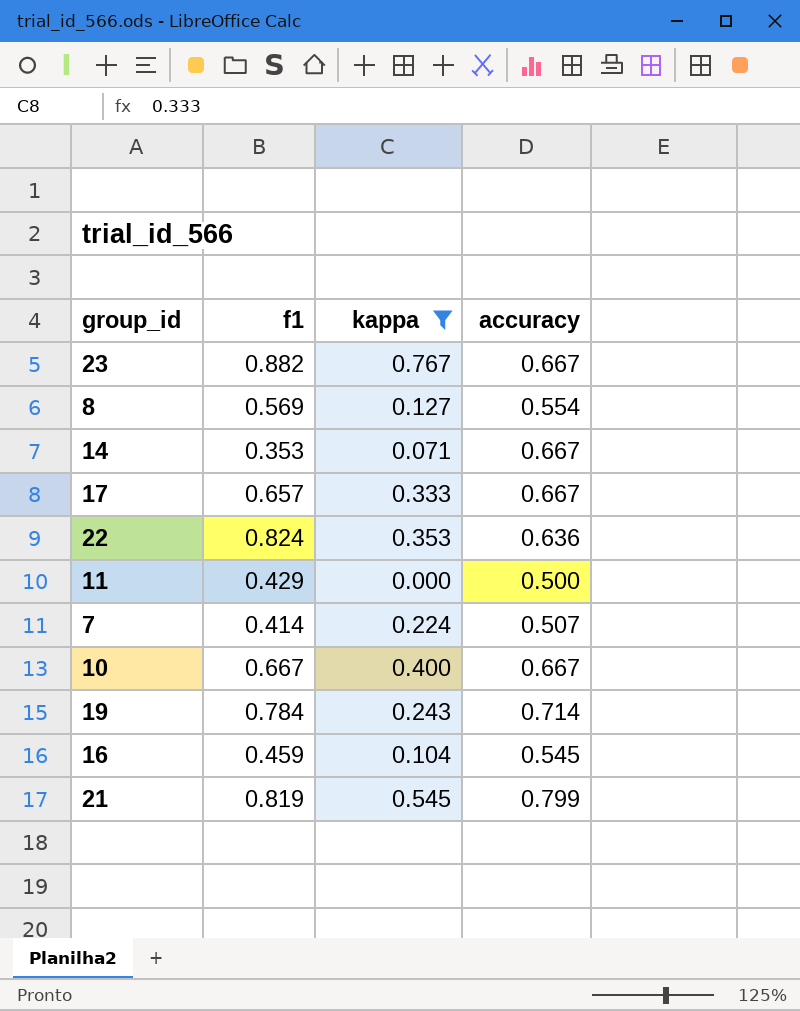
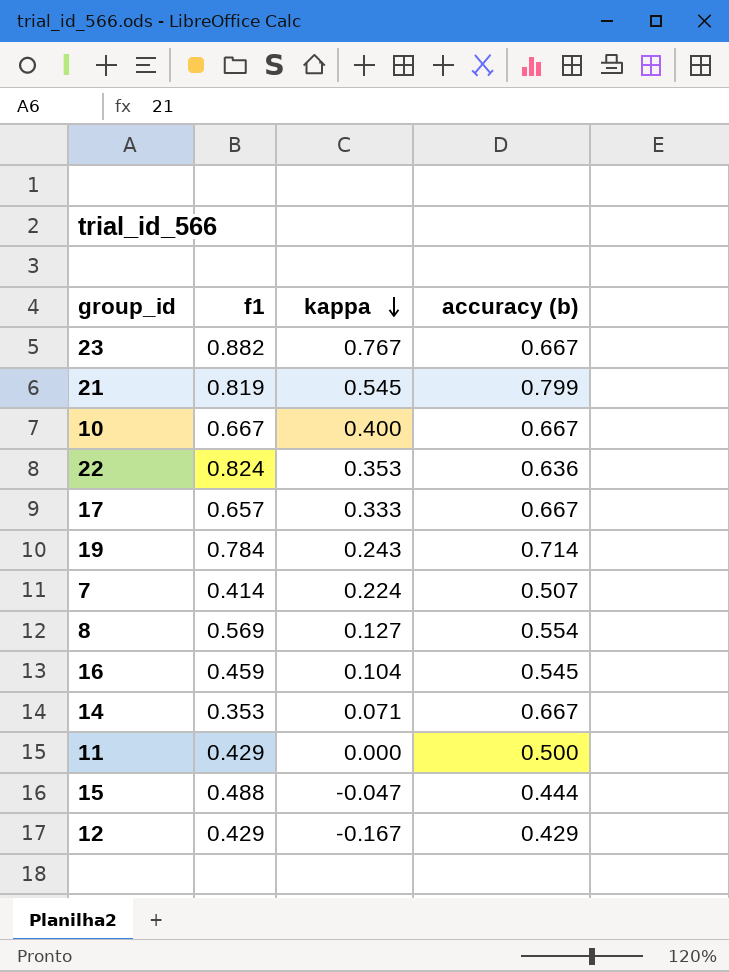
filter: kappa >= 0.000 -> none
row order: none -> kappa descending
column name: accuracy -> accuracy (b)

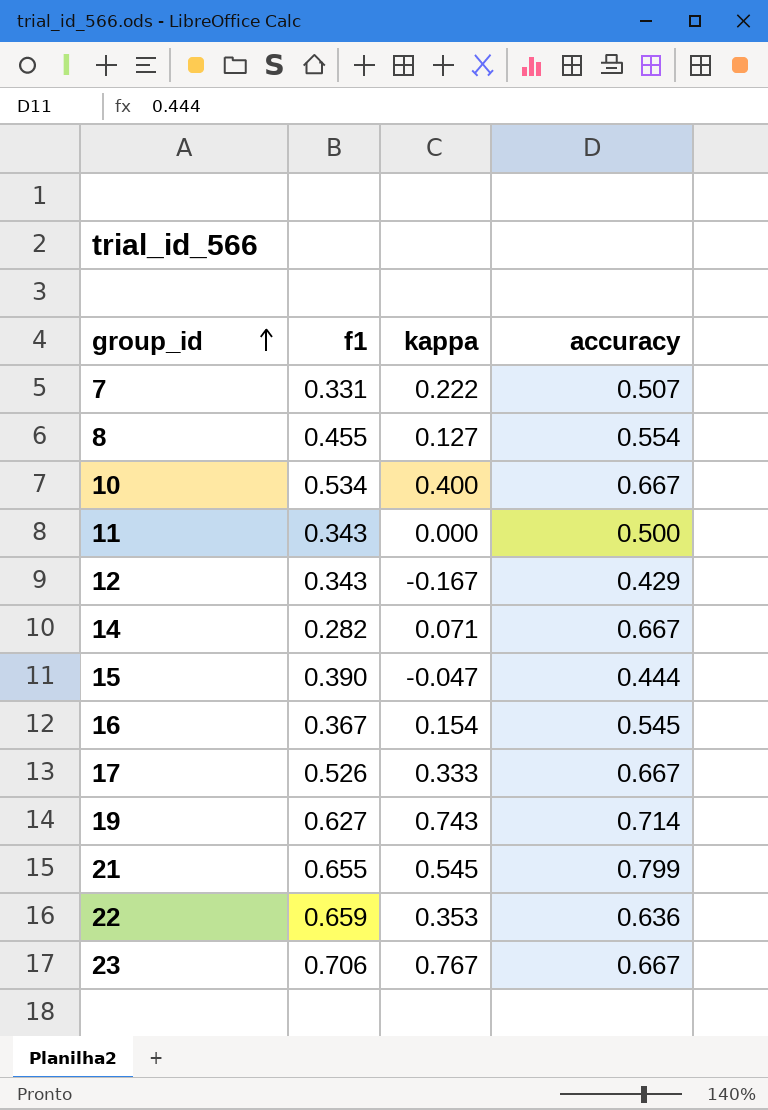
row order: kappa descending -> group_id ascending
column name: accuracy (b) -> accuracy
7 | f1: 0.414 -> 0.331
7 | kappa: 0.224 -> 0.222
8 | f1: 0.569 -> 0.455
10 | f1: 0.667 -> 0.534
11 | f1: 0.429 -> 0.343
12 | f1: 0.429 -> 0.343
14 | f1: 0.353 -> 0.282
15 | f1: 0.488 -> 0.390
16 | f1: 0.459 -> 0.367
16 | kappa: 0.104 -> 0.154
17 | f1: 0.657 -> 0.526
19 | f1: 0.784 -> 0.627
19 | kappa: 0.243 -> 0.743
21 | f1: 0.819 -> 0.655
22 | f1: 0.824 -> 0.659
23 | f1: 0.882 -> 0.706

